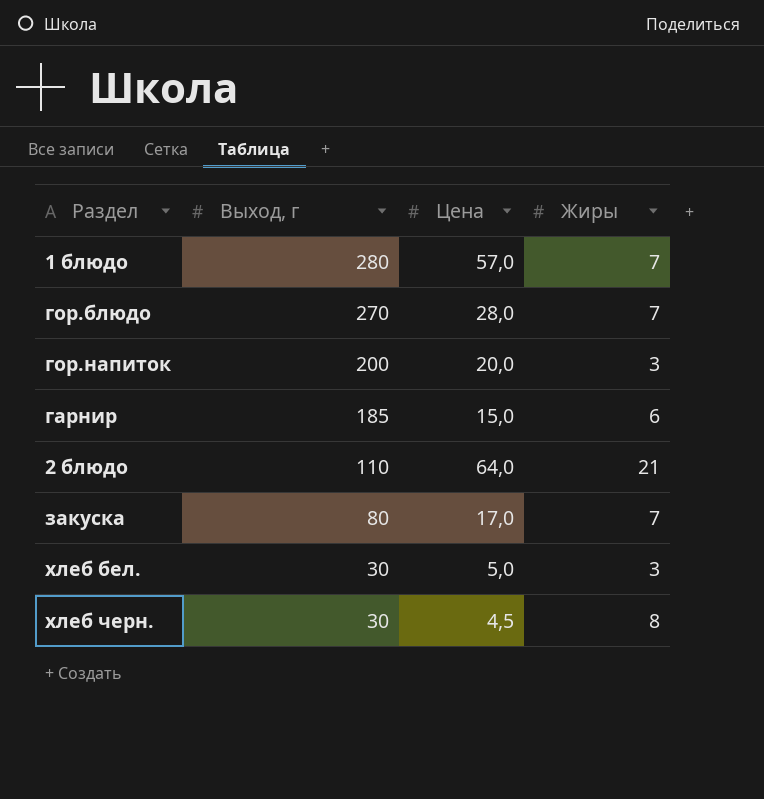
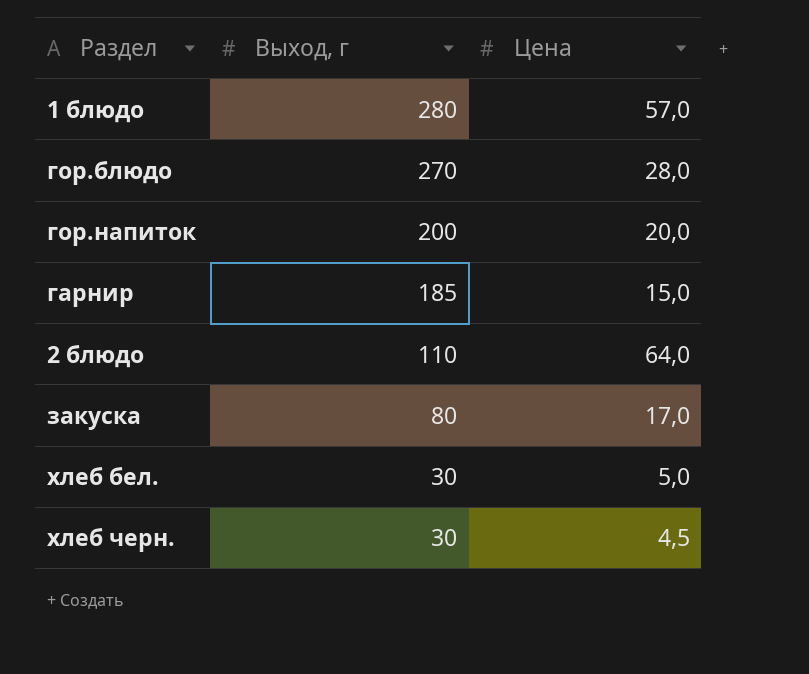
column Жиры | position: 4 -> none

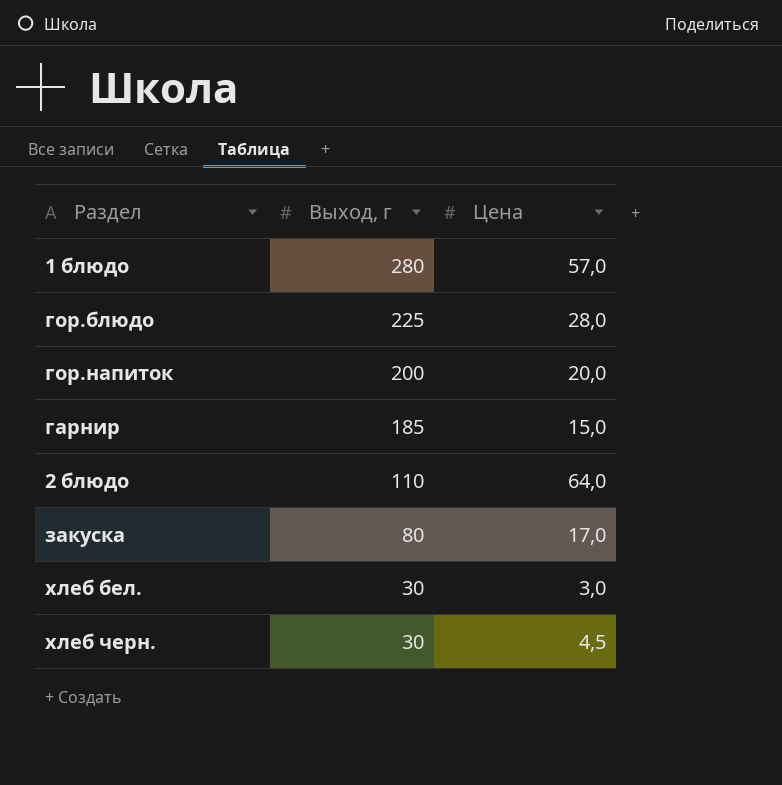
гор.блюдо | Выход, г: 270 -> 225
хлеб бел. | Цена: 5,0 -> 3,0

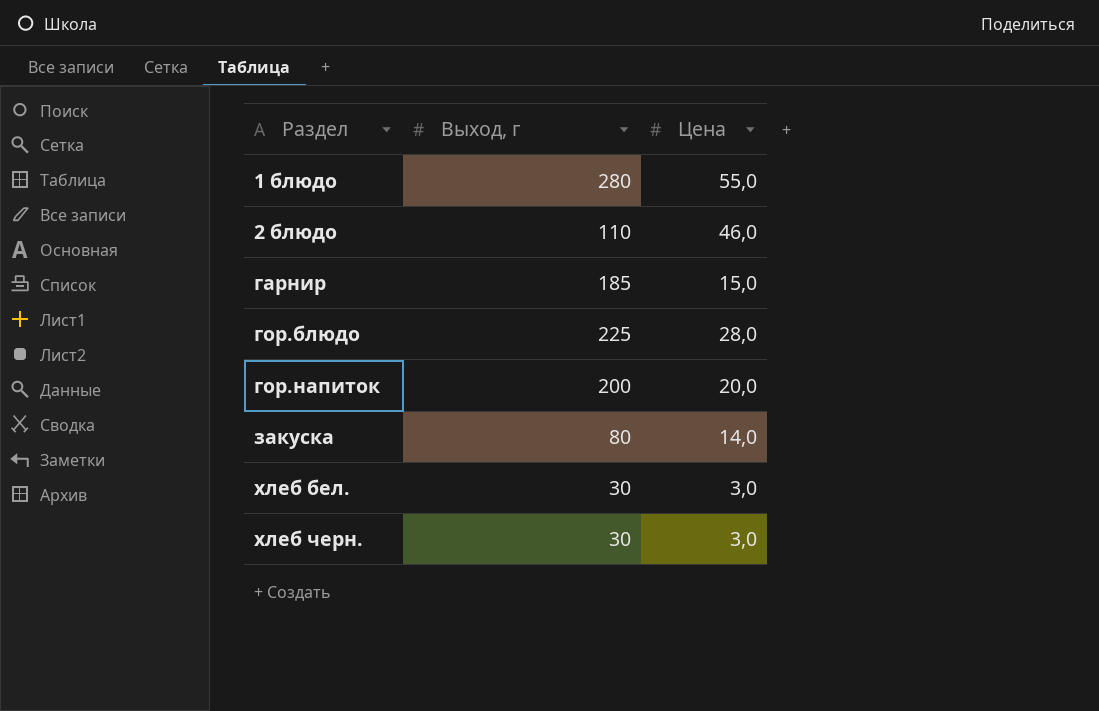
row order: Выход, г descending -> Раздел ascending
1 блюдо | Цена: 57,0 -> 55,0
2 блюдо | Цена: 64,0 -> 46,0
закуска | Цена: 17,0 -> 14,0
хлеб черн. | Цена: 4,5 -> 3,0

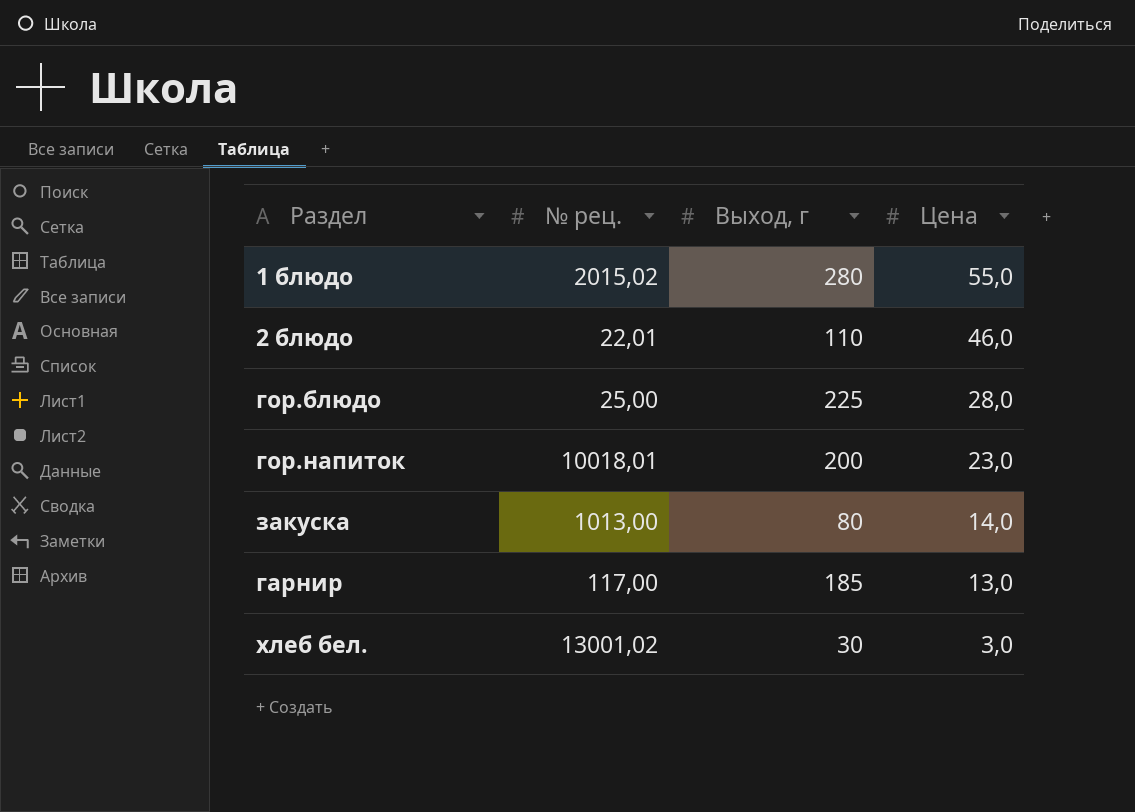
row order: Раздел ascending -> Цена descending
column № рец. | position: none -> 2
row хлеб черн.: 30 | 3,0 -> none
гор.напиток | Цена: 20,0 -> 23,0
гарнир | Цена: 15,0 -> 13,0

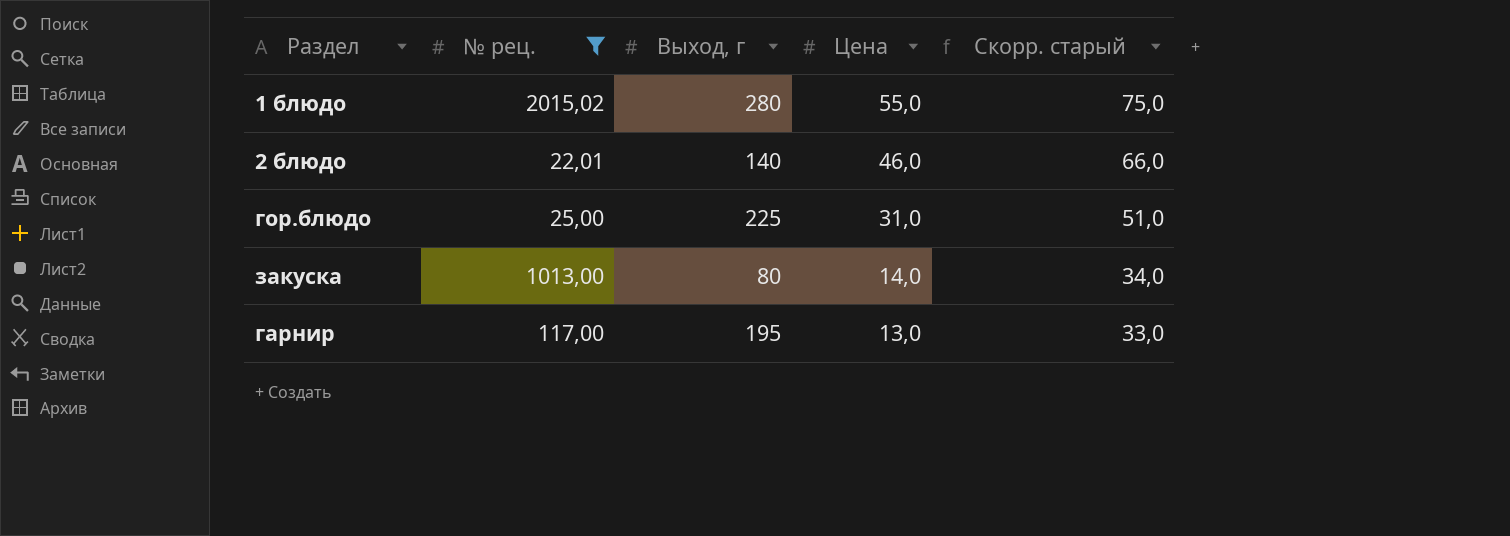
filter: none -> № рец. <= 2015,02
column Скорр. старый | formula: none -> [Цена] + 20
2 блюдо | Выход, г: 110 -> 140
гор.блюдо | Цена: 28,0 -> 31,0
гарнир | Выход, г: 185 -> 195

